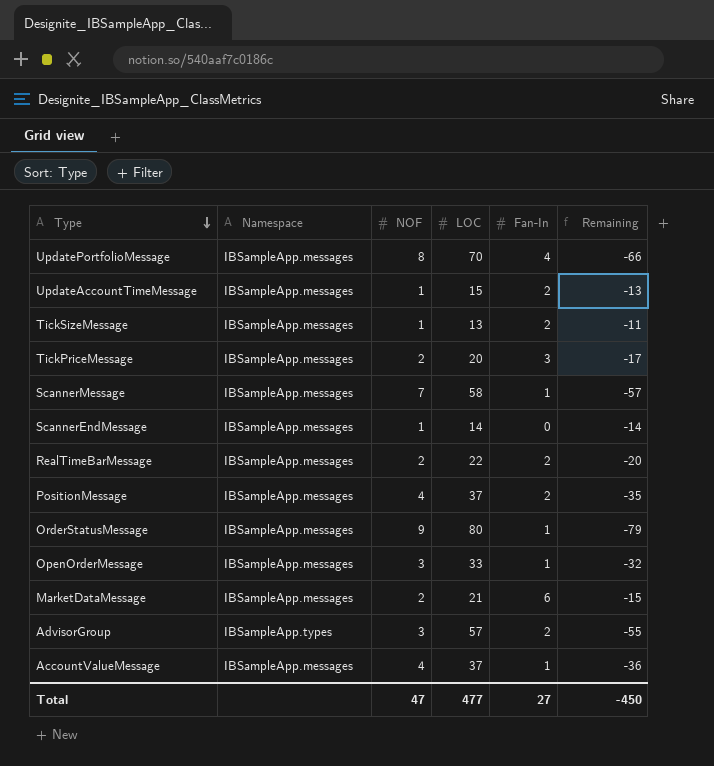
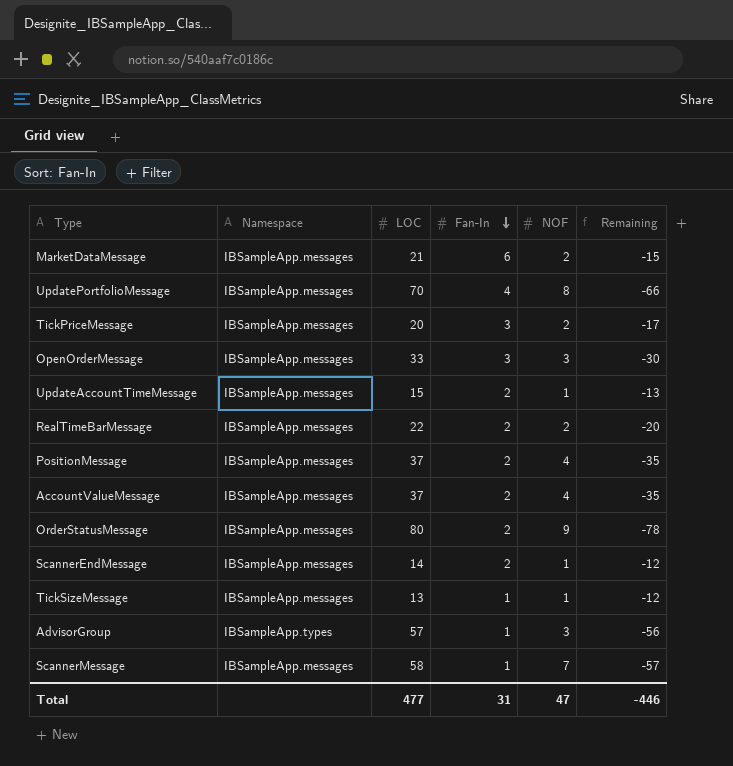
row order: Type descending -> Fan-In descending
column NOF | position: 3 -> 5
OpenOrderMessage | Fan-In: 1 -> 3
OpenOrderMessage | Remaining: -32 -> -30
AccountValueMessage | Fan-In: 1 -> 2
AccountValueMessage | Remaining: -36 -> -35
OrderStatusMessage | Fan-In: 1 -> 2
OrderStatusMessage | Remaining: -79 -> -78
ScannerEndMessage | Fan-In: 0 -> 2
ScannerEndMessage | Remaining: -14 -> -12
TickSizeMessage | Fan-In: 2 -> 1
TickSizeMessage | Remaining: -11 -> -12
AdvisorGroup | Fan-In: 2 -> 1
AdvisorGroup | Remaining: -55 -> -56
Total | Fan-In: 27 -> 31
Total | Remaining: -450 -> -446

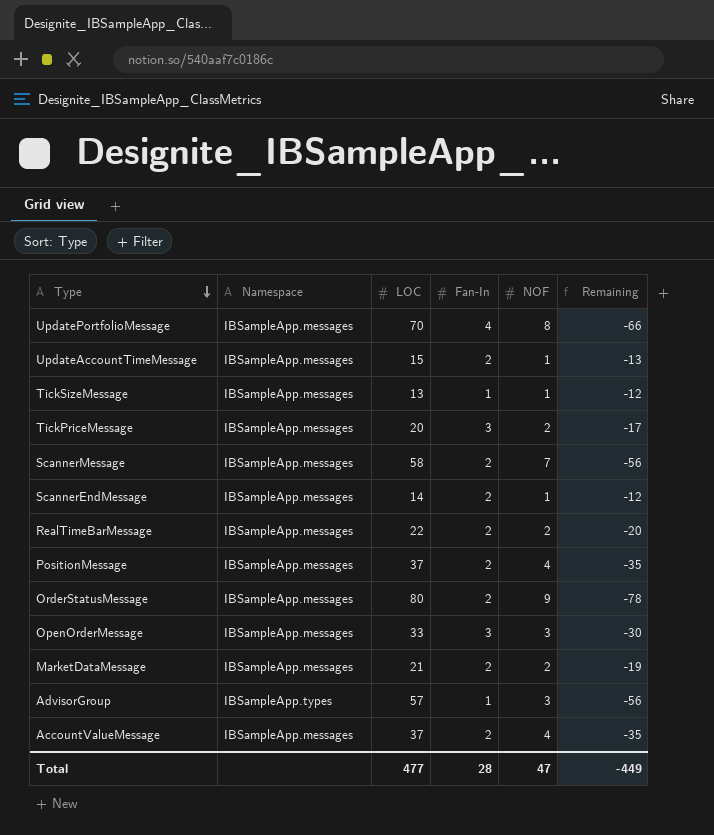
row order: Fan-In descending -> Type descending
ScannerMessage | Fan-In: 1 -> 2
ScannerMessage | Remaining: -57 -> -56
MarketDataMessage | Fan-In: 6 -> 2
MarketDataMessage | Remaining: -15 -> -19
Total | Fan-In: 31 -> 28
Total | Remaining: -446 -> -449

